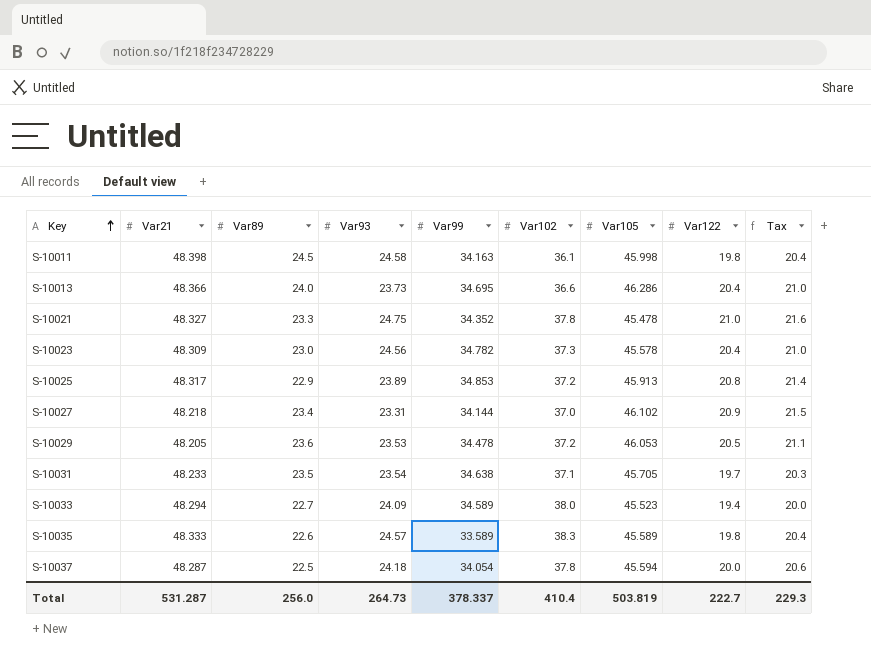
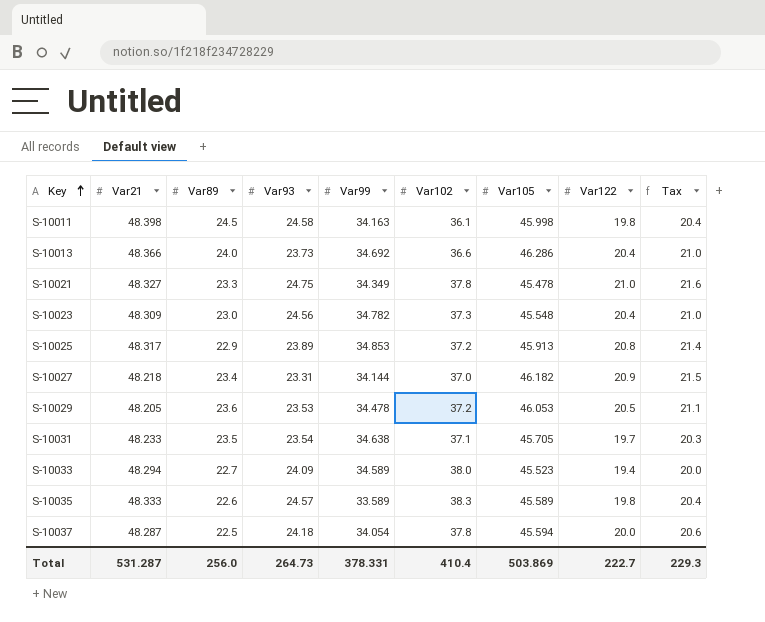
S-10013 | Var99: 34.695 -> 34.692
S-10021 | Var99: 34.352 -> 34.349
S-10023 | Var105: 45.578 -> 45.548
S-10027 | Var105: 46.102 -> 46.182
Total | Var99: 378.337 -> 378.331
Total | Var105: 503.819 -> 503.869

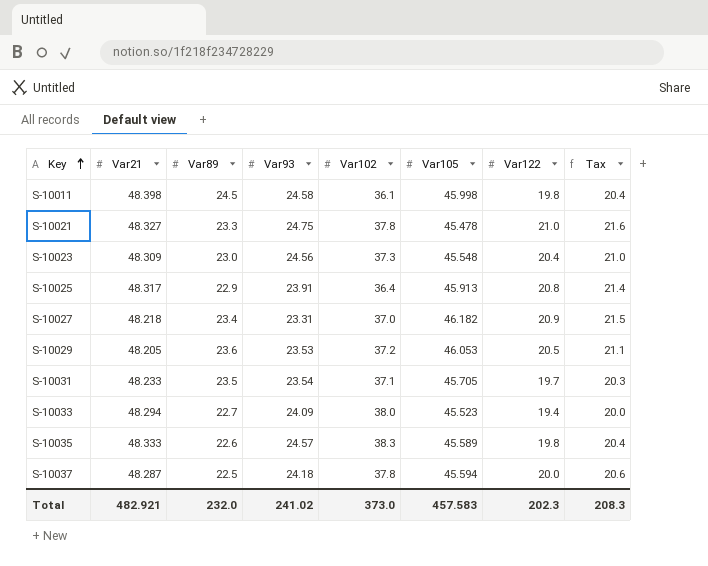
column Var99 | position: 5 -> none
row S-10013: 48.366 | 24.0 | 23.73 | 34.692 | 36.6 | 46.286 | 20.4 | 21.0 -> none
S-10025 | Var93: 23.89 -> 23.91
S-10025 | Var102: 37.2 -> 36.4
Total | Var21: 531.287 -> 482.921
Total | Var89: 256.0 -> 232.0
Total | Var93: 264.73 -> 241.02
Total | Var102: 410.4 -> 373.0
Total | Var105: 503.869 -> 457.583
Total | Var122: 222.7 -> 202.3
Total | Tax: 229.3 -> 208.3

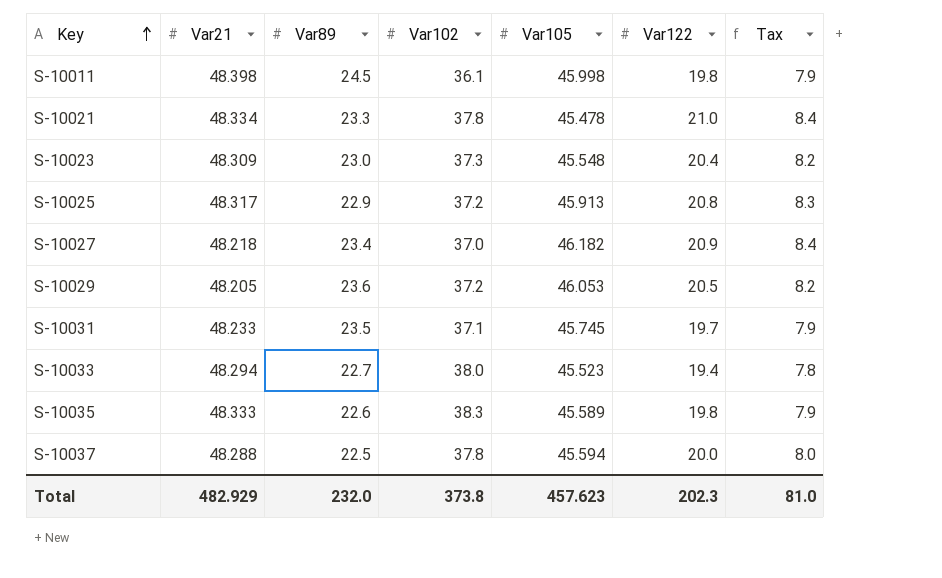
column Var93 | position: 4 -> none
column Tax | formula: [Var122] * 1.03 -> [Var122] * 0.4
S-10021 | Var21: 48.327 -> 48.334
S-10025 | Var102: 36.4 -> 37.2
S-10031 | Var105: 45.705 -> 45.745
S-10037 | Var21: 48.287 -> 48.288
Total | Var21: 482.921 -> 482.929
Total | Var102: 373.0 -> 373.8
Total | Var105: 457.583 -> 457.623
Total | Tax: 208.3 -> 81.0

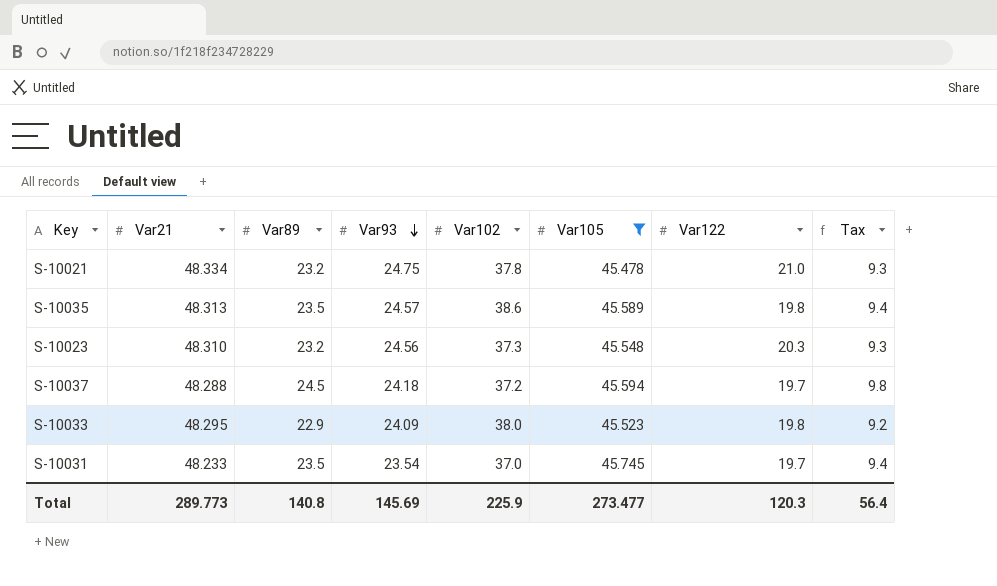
filter: none -> Var105 <= 45.745
row order: Key ascending -> Var93 descending
column Var93 | position: none -> 4
column Tax | formula: [Var122] * 0.4 -> [Var89] * 0.4
S-10021 | Var89: 23.3 -> 23.2
S-10035 | Var21: 48.333 -> 48.313
S-10035 | Var89: 22.6 -> 23.5
S-10035 | Var102: 38.3 -> 38.6
S-10023 | Var21: 48.309 -> 48.310
S-10023 | Var89: 23.0 -> 23.2
S-10023 | Var122: 20.4 -> 20.3
S-10037 | Var89: 22.5 -> 24.5
S-10037 | Var102: 37.8 -> 37.2
S-10037 | Var122: 20.0 -> 19.7
S-10033 | Var21: 48.294 -> 48.295
S-10033 | Var89: 22.7 -> 22.9
S-10033 | Var122: 19.4 -> 19.8
S-10031 | Var102: 37.1 -> 37.0
Total | Var21: 482.929 -> 289.773
Total | Var89: 232.0 -> 140.8
Total | Var102: 373.8 -> 225.9
Total | Var105: 457.623 -> 273.477
Total | Var122: 202.3 -> 120.3
Total | Tax: 81.0 -> 56.4

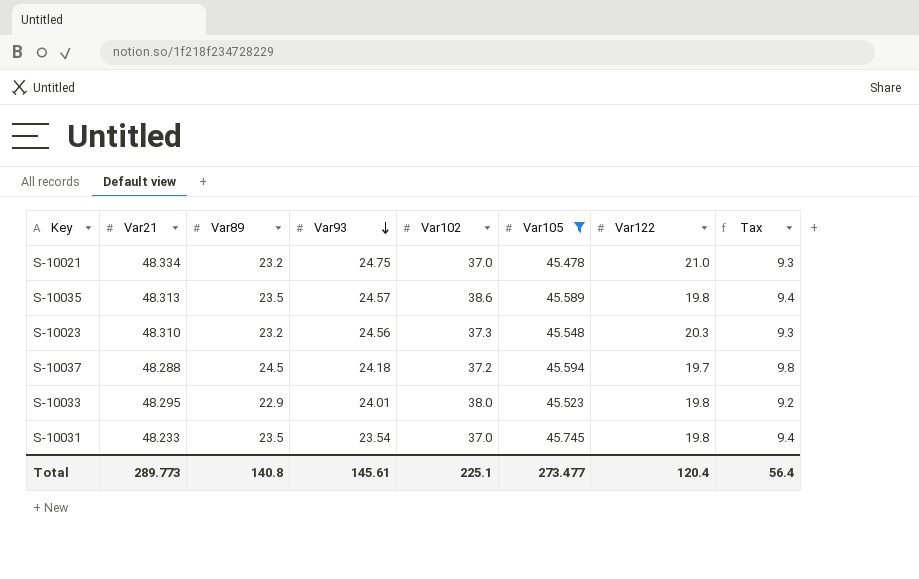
S-10021 | Var102: 37.8 -> 37.0
S-10033 | Var93: 24.09 -> 24.01
S-10031 | Var122: 19.7 -> 19.8
Total | Var93: 145.69 -> 145.61
Total | Var102: 225.9 -> 225.1
Total | Var122: 120.3 -> 120.4

